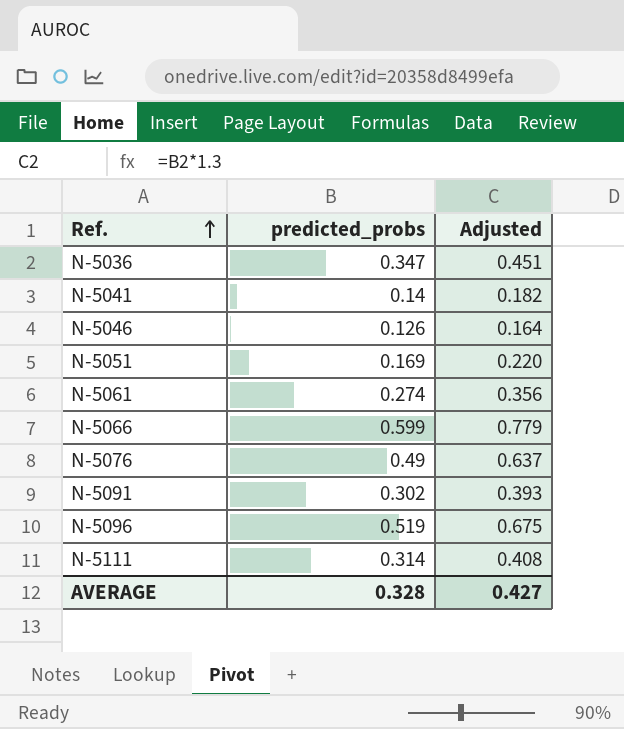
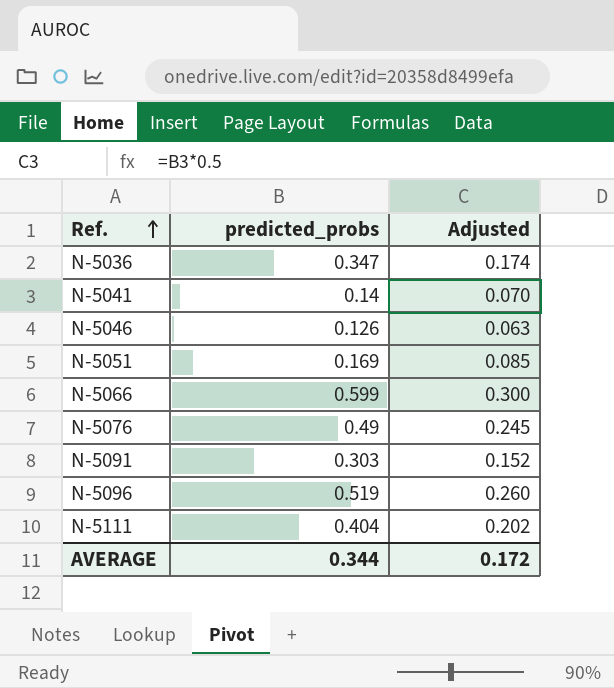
column Adjusted | formula: [predicted_probs] * 1.3 -> [predicted_probs] * 0.5
row N-5061: 0.274 | 0.356 -> none
N-5091 | predicted_probs: 0.302 -> 0.303
N-5111 | predicted_probs: 0.314 -> 0.404
AVERAGE | predicted_probs: 0.328 -> 0.344
AVERAGE | Adjusted: 0.427 -> 0.172

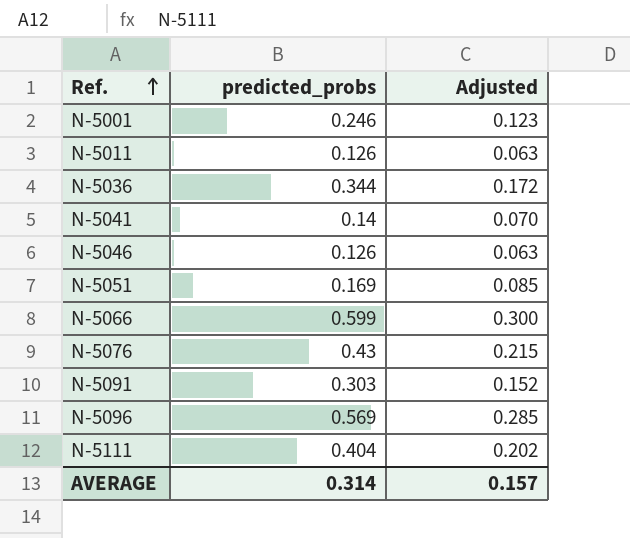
row N-5001: none -> 0.246 | 0.123
row N-5011: none -> 0.126 | 0.063
N-5036 | predicted_probs: 0.347 -> 0.344
N-5036 | Adjusted: 0.174 -> 0.172
N-5076 | predicted_probs: 0.49 -> 0.43
N-5076 | Adjusted: 0.245 -> 0.215
N-5096 | predicted_probs: 0.519 -> 0.569
N-5096 | Adjusted: 0.260 -> 0.285
AVERAGE | predicted_probs: 0.344 -> 0.314
AVERAGE | Adjusted: 0.172 -> 0.157

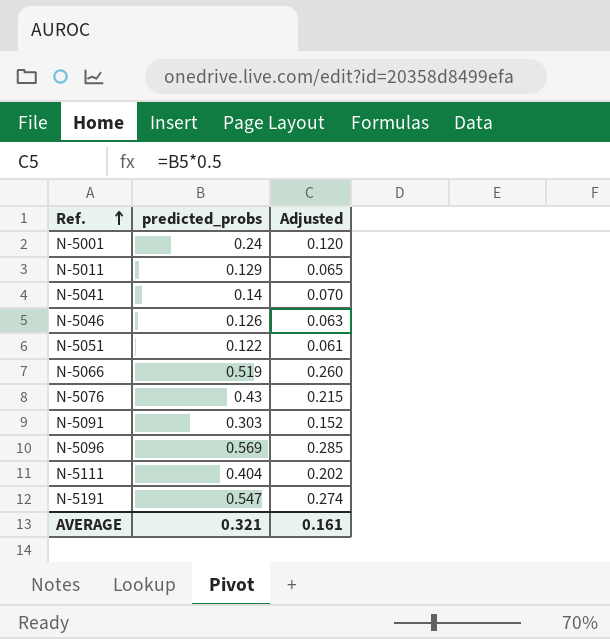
row N-5036: 0.344 | 0.172 -> none
N-5001 | predicted_probs: 0.246 -> 0.24
N-5001 | Adjusted: 0.123 -> 0.120
N-5011 | predicted_probs: 0.126 -> 0.129
N-5011 | Adjusted: 0.063 -> 0.065
N-5051 | predicted_probs: 0.169 -> 0.122
N-5051 | Adjusted: 0.085 -> 0.061
N-5066 | predicted_probs: 0.599 -> 0.519
N-5066 | Adjusted: 0.300 -> 0.260
row N-5191: none -> 0.547 | 0.274
AVERAGE | predicted_probs: 0.314 -> 0.321
AVERAGE | Adjusted: 0.157 -> 0.161

